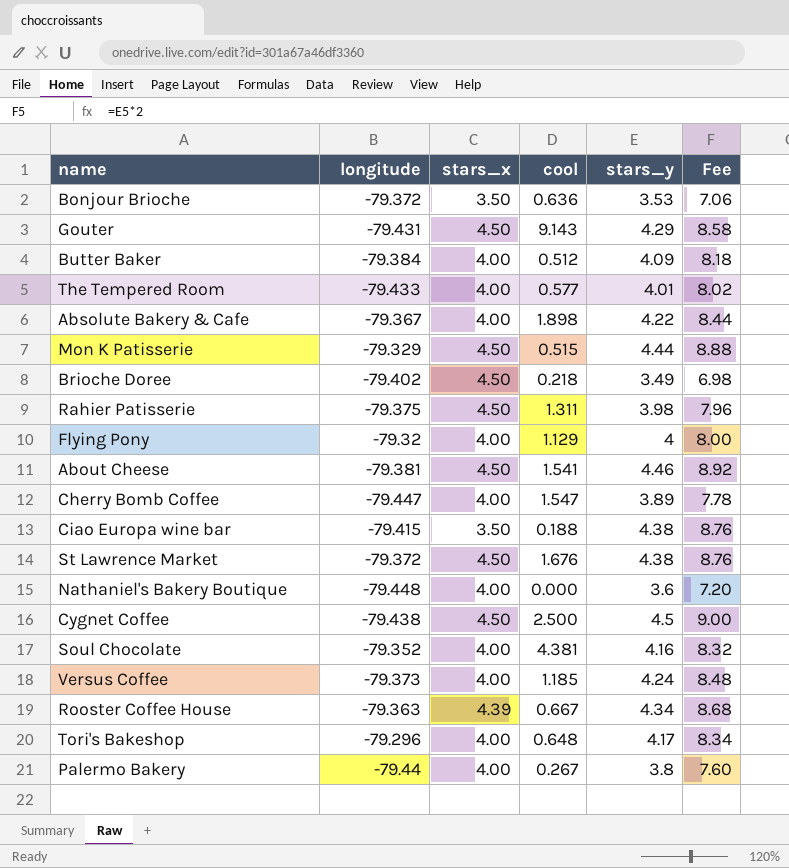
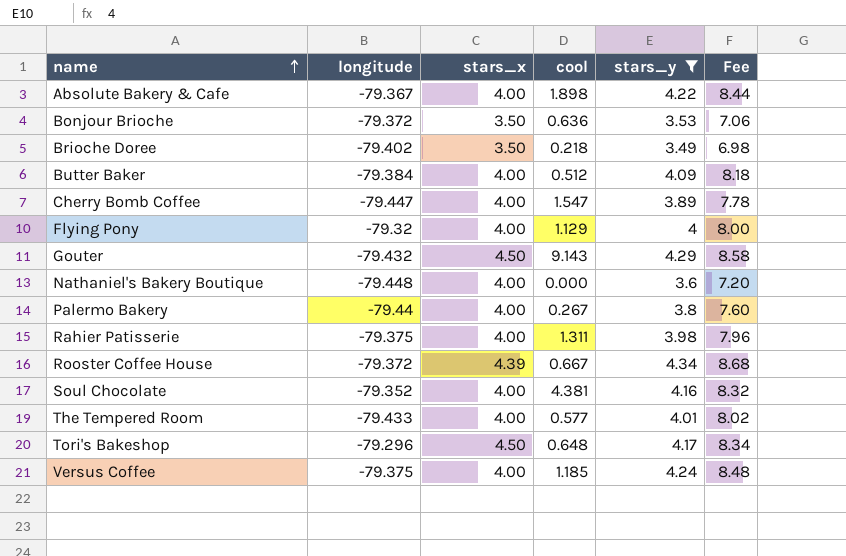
filter: none -> stars_y <= 4.34
row order: none -> name ascending
Brioche Doree | stars_x: 4.50 -> 3.50
Gouter | longitude: -79.431 -> -79.432
Rahier Patisserie | stars_x: 4.50 -> 4.00
Rooster Coffee House | longitude: -79.363 -> -79.372
Tori's Bakeshop | stars_x: 4.00 -> 4.50
Versus Coffee | longitude: -79.373 -> -79.375

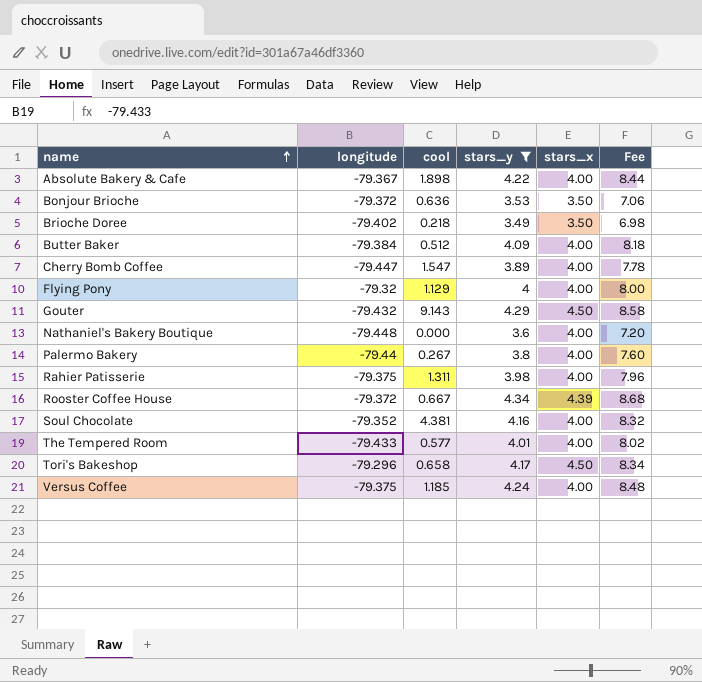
column stars_x | position: 3 -> 5
Tori's Bakeshop | cool: 0.648 -> 0.658

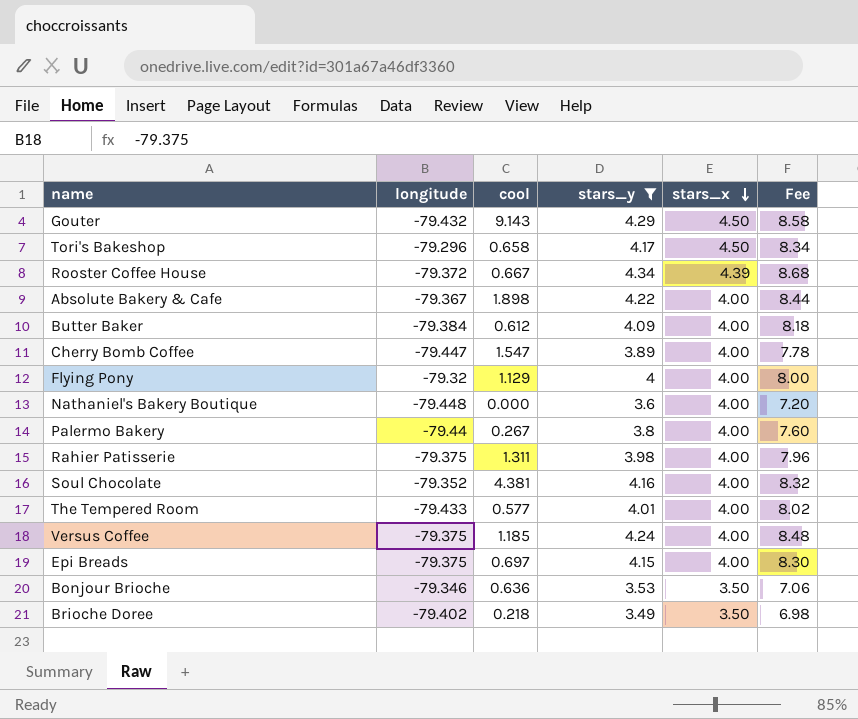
row order: name ascending -> stars_x descending
Butter Baker | cool: 0.512 -> 0.612
row Epi Breads: none -> -79.375 | 0.697 | 4.15 | 4.00 | 8.30
Bonjour Brioche | longitude: -79.372 -> -79.346

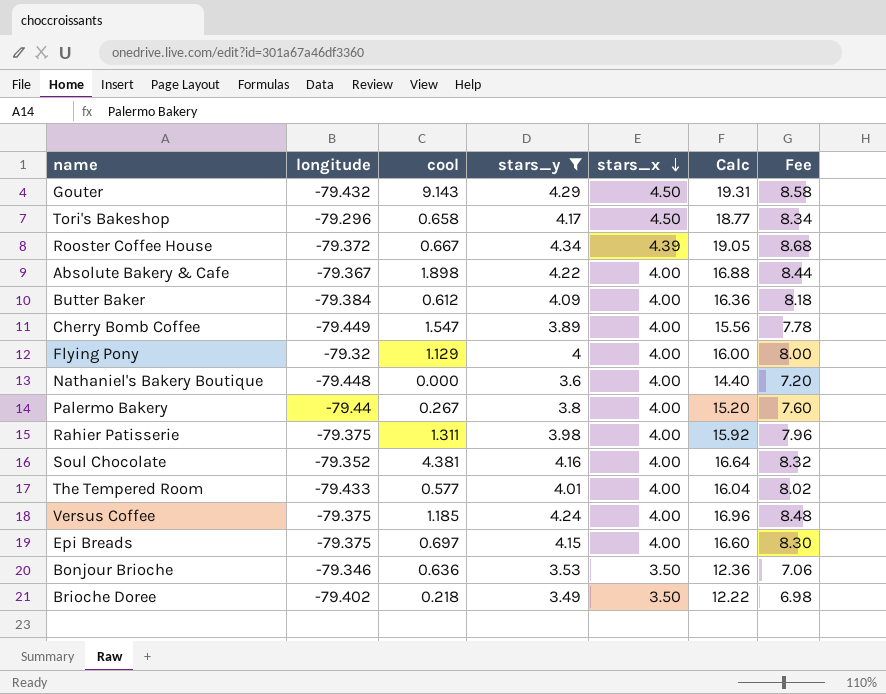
column Calc | formula: none -> [stars_y] * [stars_x]
Cherry Bomb Coffee | longitude: -79.447 -> -79.449

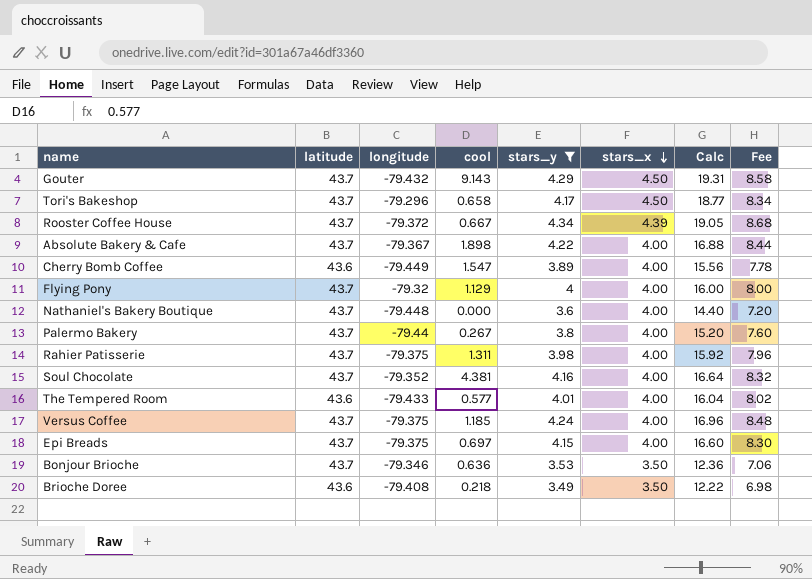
column latitude | position: none -> 2
row Butter Baker: -79.384 | 0.612 | 4.09 | 4.00 | 16.36 | 8.18 -> none
Brioche Doree | longitude: -79.402 -> -79.408

